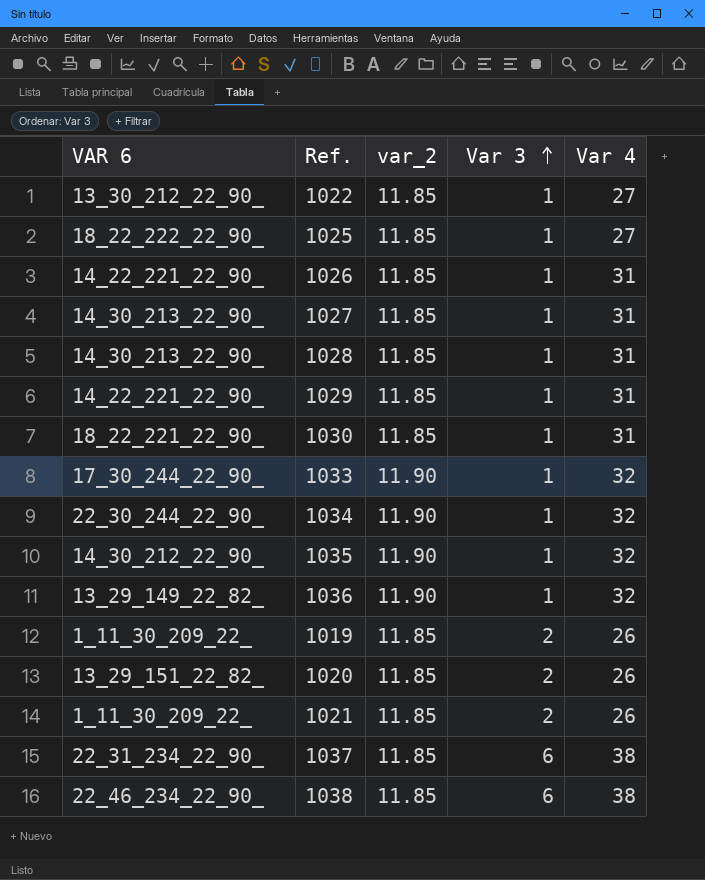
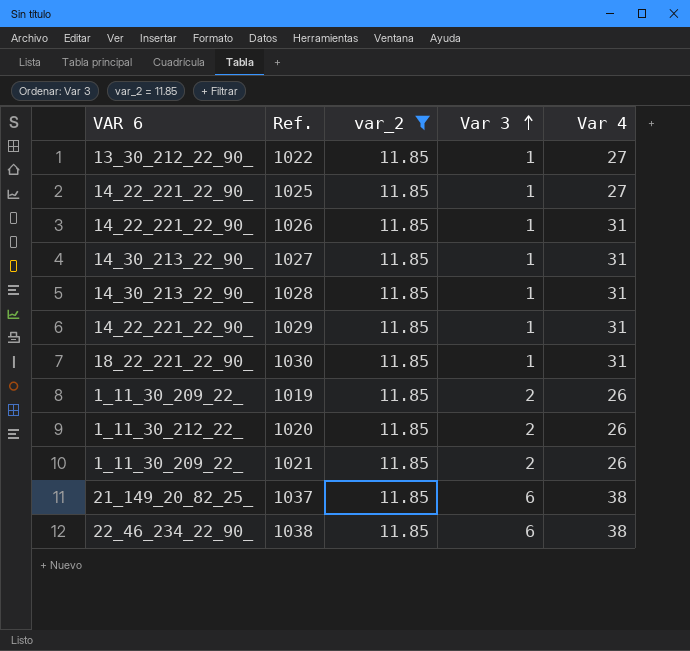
filter: none -> var_2 = 11.85
1025 | VAR 6: 18_22_222_22_90_ -> 14_22_221_22_90_
1020 | VAR 6: 13_29_151_22_82_ -> 1_11_30_212_22_
1037 | VAR 6: 22_31_234_22_90_ -> 21_149_20_82_25_

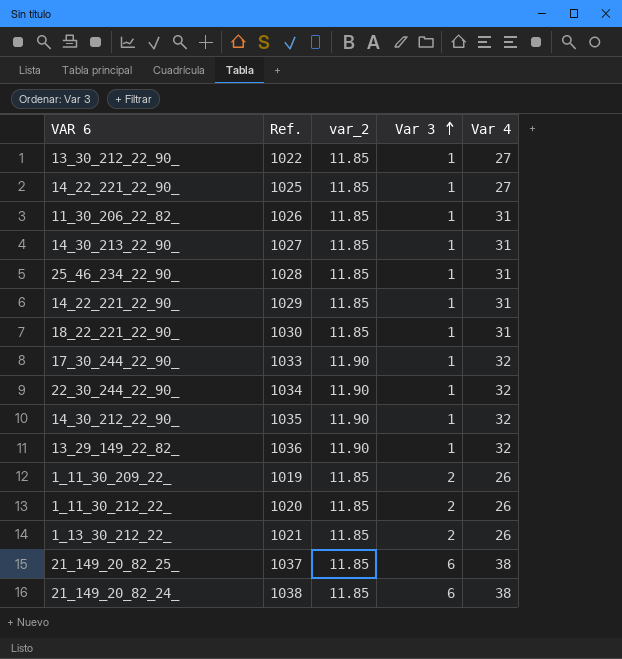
filter: var_2 = 11.85 -> none
1026 | VAR 6: 14_22_221_22_90_ -> 11_30_206_22_82_
1028 | VAR 6: 14_30_213_22_90_ -> 25_46_234_22_90_
1021 | VAR 6: 1_11_30_209_22_ -> 1_13_30_212_22_
1038 | VAR 6: 22_46_234_22_90_ -> 21_149_20_82_24_

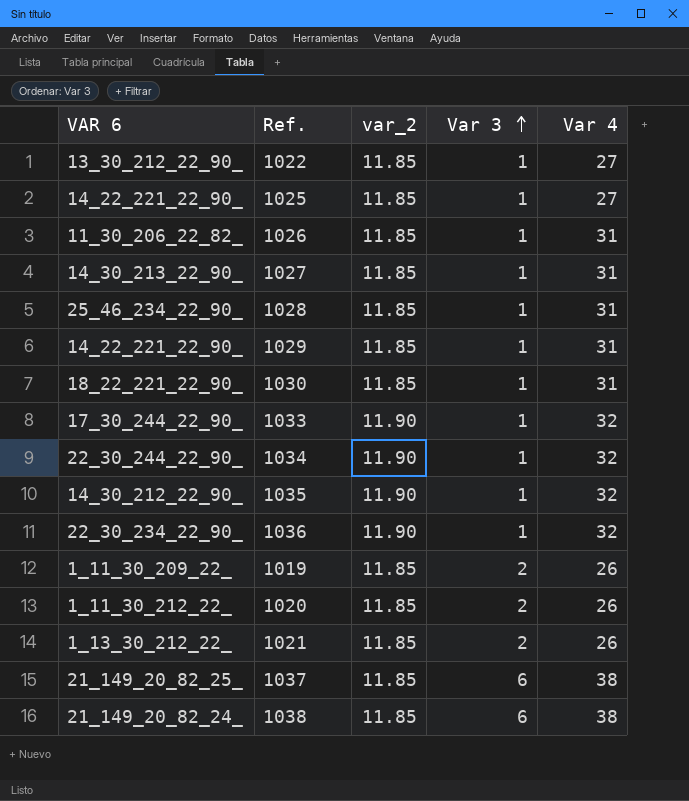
1036 | VAR 6: 13_29_149_22_82_ -> 22_30_234_22_90_

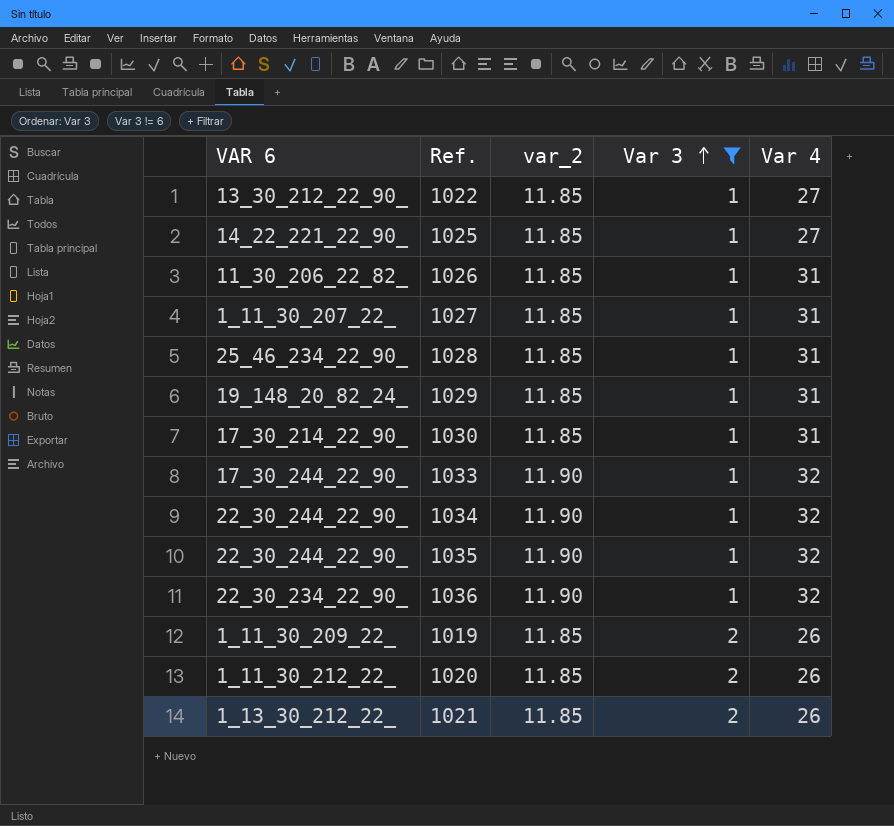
filter: none -> Var 3 != 6
1027 | VAR 6: 14_30_213_22_90_ -> 1_11_30_207_22_
1029 | VAR 6: 14_22_221_22_90_ -> 19_148_20_82_24_
1030 | VAR 6: 18_22_221_22_90_ -> 17_30_214_22_90_
1035 | VAR 6: 14_30_212_22_90_ -> 22_30_244_22_90_

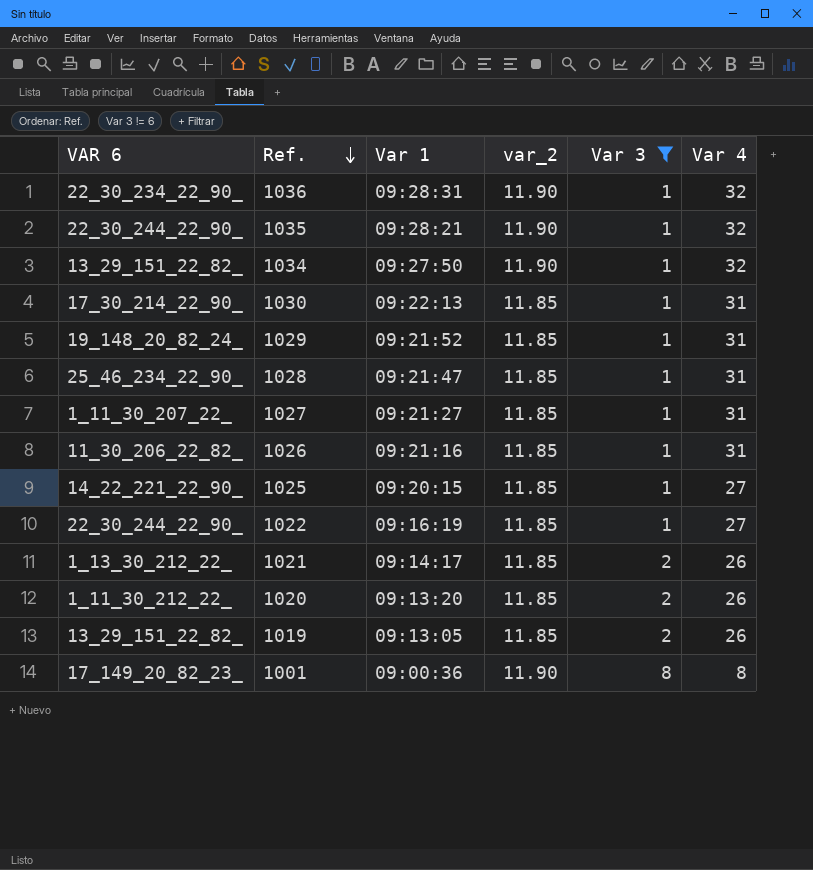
row order: Var 3 ascending -> Ref. descending
column Var 1 | position: none -> 3
row 1033: 17_30_244_22_90_ | 11.90 | 1 | 32 -> none
1034 | VAR 6: 22_30_244_22_90_ -> 13_29_151_22_82_
1022 | VAR 6: 13_30_212_22_90_ -> 22_30_244_22_90_
1019 | VAR 6: 1_11_30_209_22_ -> 13_29_151_22_82_
row 1001: none -> 17_149_20_82_23_ | 09:00:36 | 11.90 | 8 | 8

